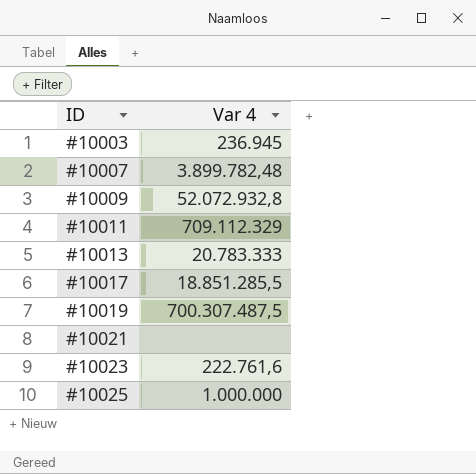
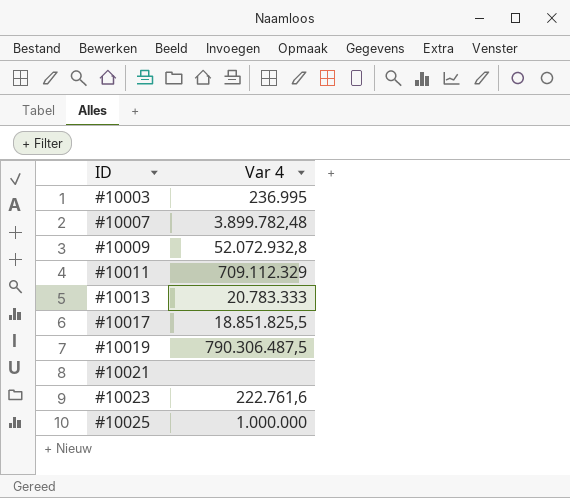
#10003 | Var 4: 236.945 -> 236.995
#10017 | Var 4: 18.851.285,5 -> 18.851.825,5
#10019 | Var 4: 700.307.487,5 -> 790.306.487,5

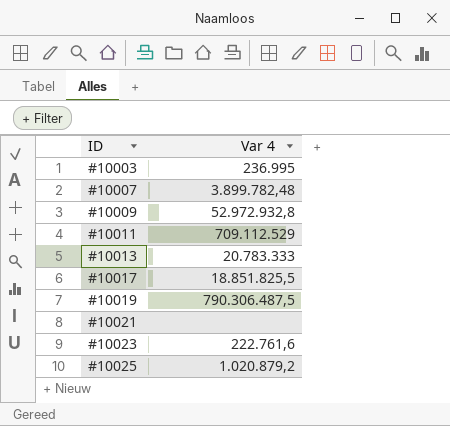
#10009 | Var 4: 52.072.932,8 -> 52.972.932,8
#10011 | Var 4: 709.112.329 -> 709.112.529
#10025 | Var 4: 1.000.000 -> 1.020.879,2

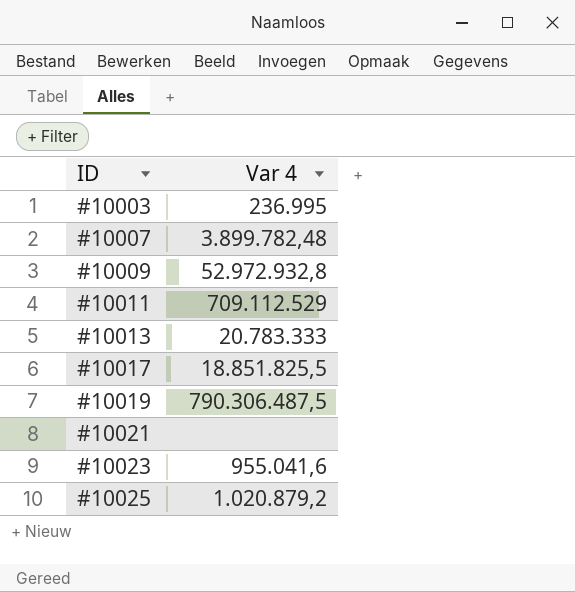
#10023 | Var 4: 222.761,6 -> 955.041,6

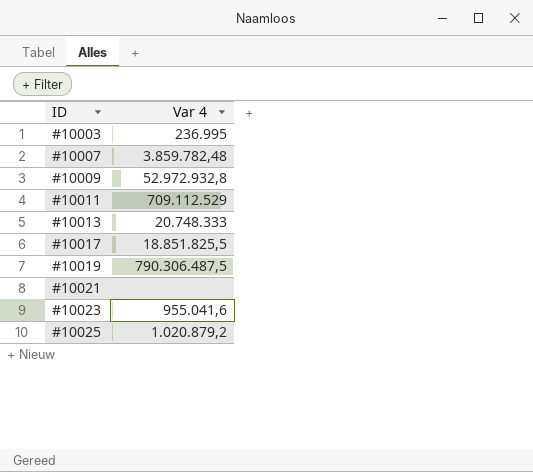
#10007 | Var 4: 3.899.782,48 -> 3.859.782,48
#10013 | Var 4: 20.783.333 -> 20.748.333

